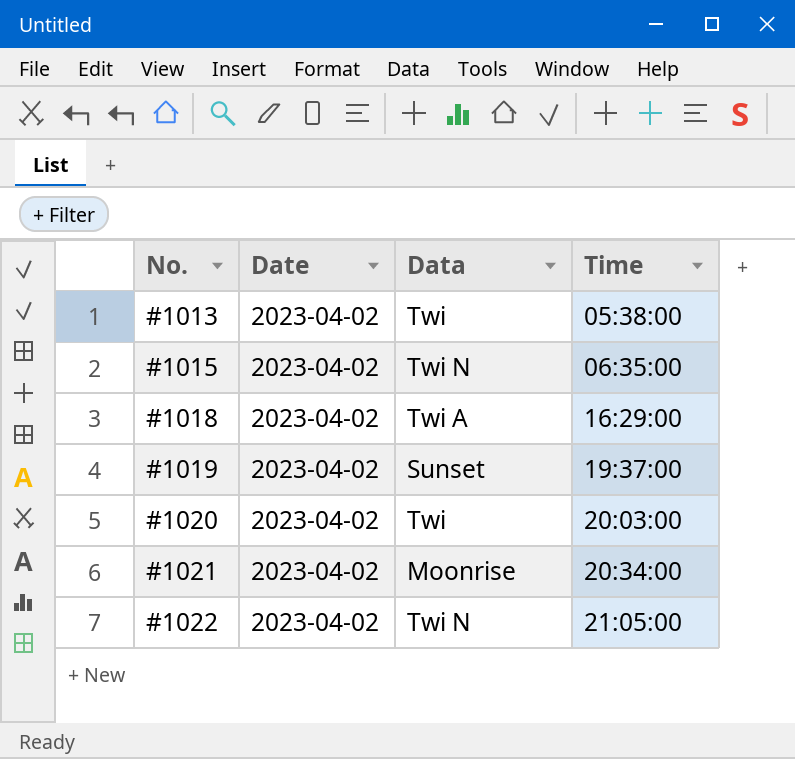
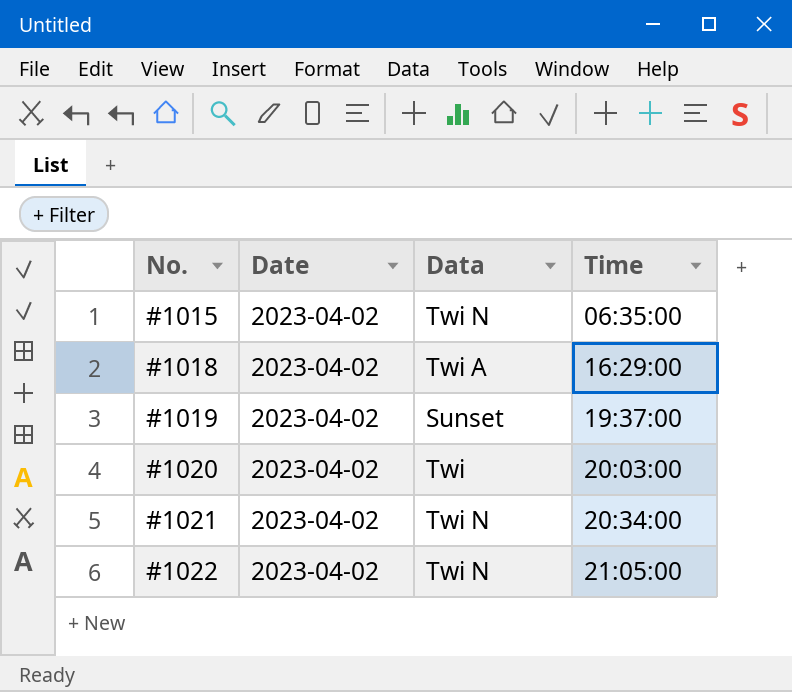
row #1013: 2023-04-02 | Twi | 05:38:00 -> none
#1021 | Data: Moonrise -> Twi N

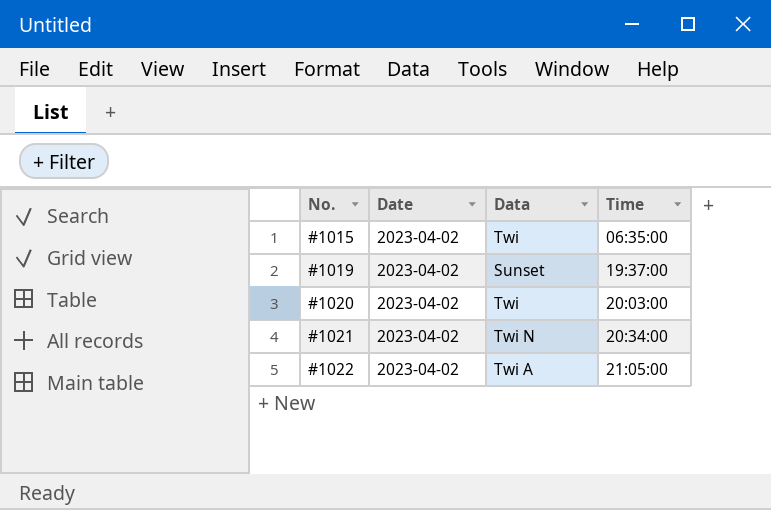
row #1018: 2023-04-02 | Twi A | 16:29:00 -> none
#1015 | Data: Twi N -> Twi
#1022 | Data: Twi N -> Twi A

